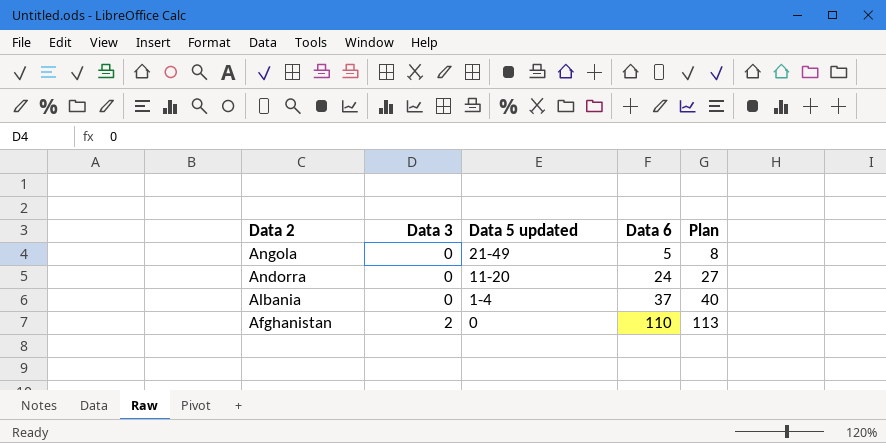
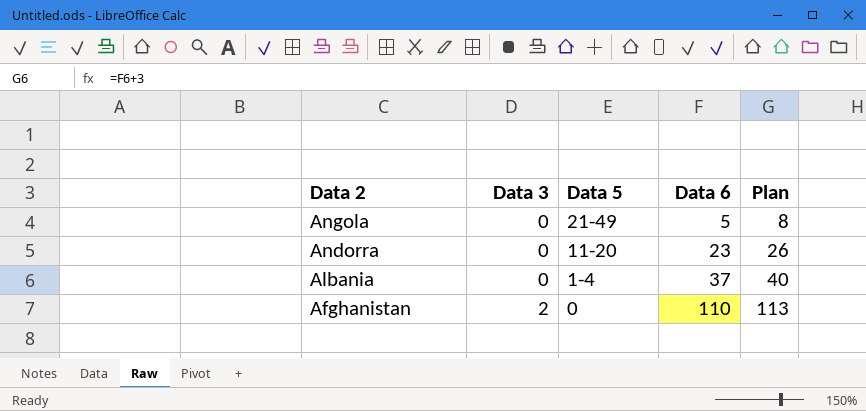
column name: Data 5 updated -> Data 5
Andorra | Data 6: 24 -> 23
Andorra | Plan: 27 -> 26

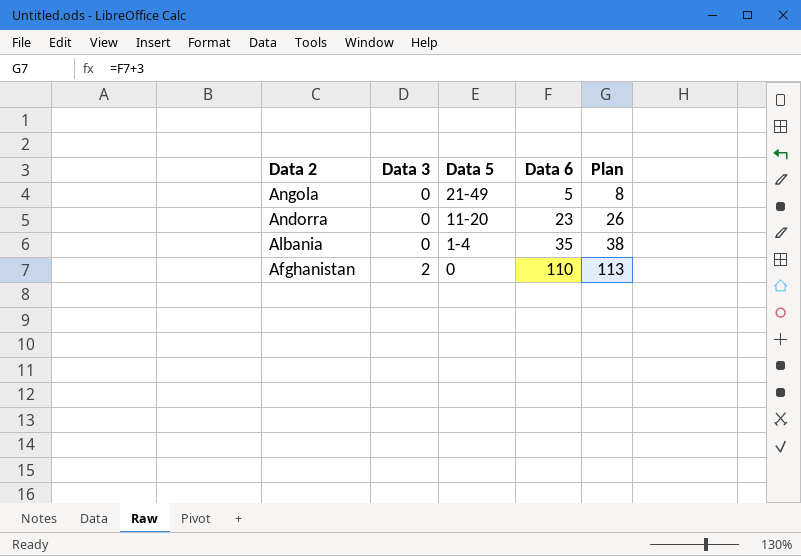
Albania | Data 6: 37 -> 35
Albania | Plan: 40 -> 38

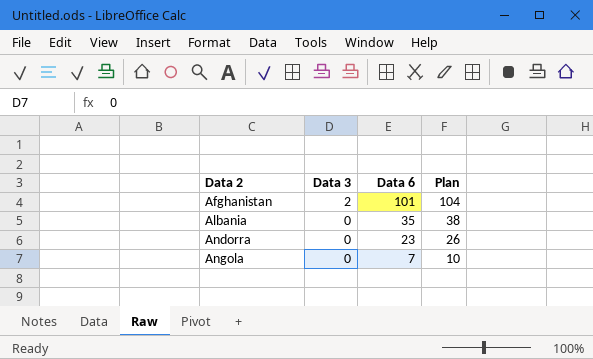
row order: Data 2 descending -> Data 2 ascending
column Data 5 | position: 3 -> none
Afghanistan | Data 6: 110 -> 101
Afghanistan | Plan: 113 -> 104
Angola | Data 6: 5 -> 7
Angola | Plan: 8 -> 10

